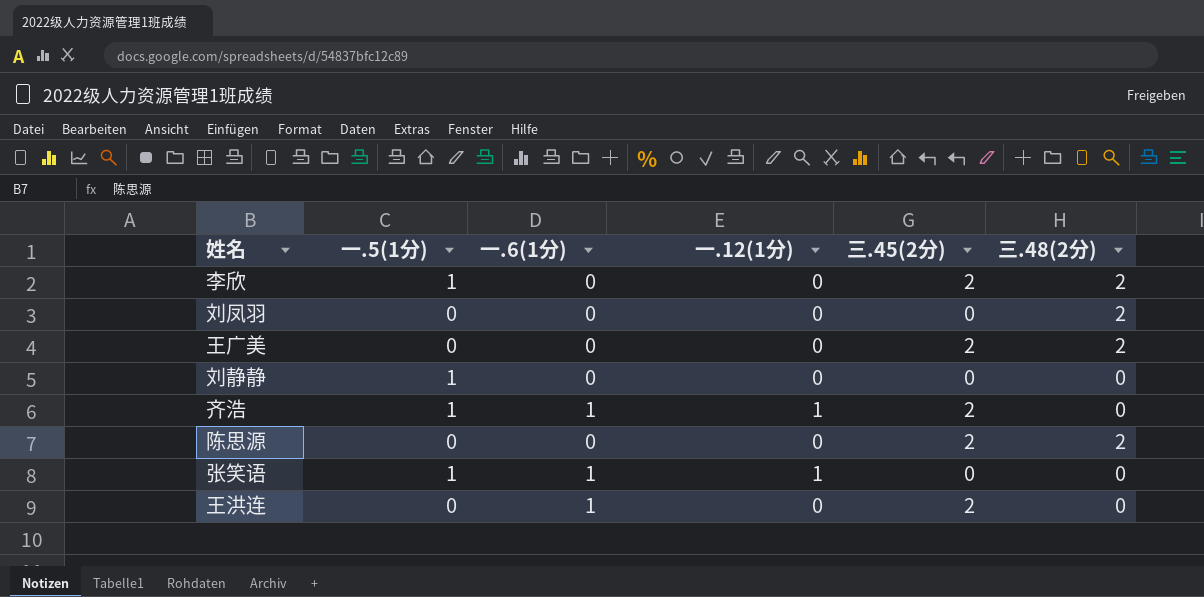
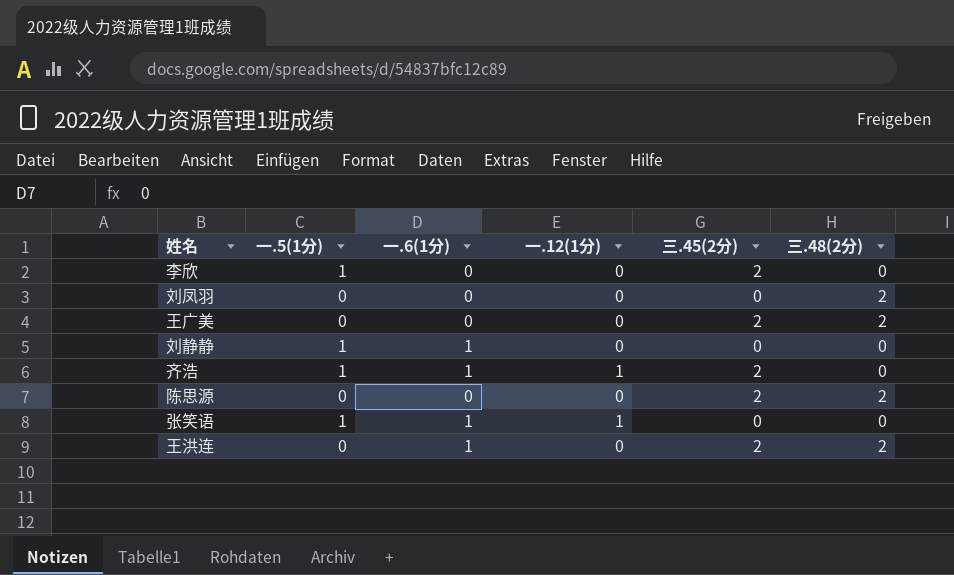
李欣 | 三.48(2分): 2 -> 0
刘静静 | 一.6(1分): 0 -> 1
王洪连 | 三.48(2分): 0 -> 2

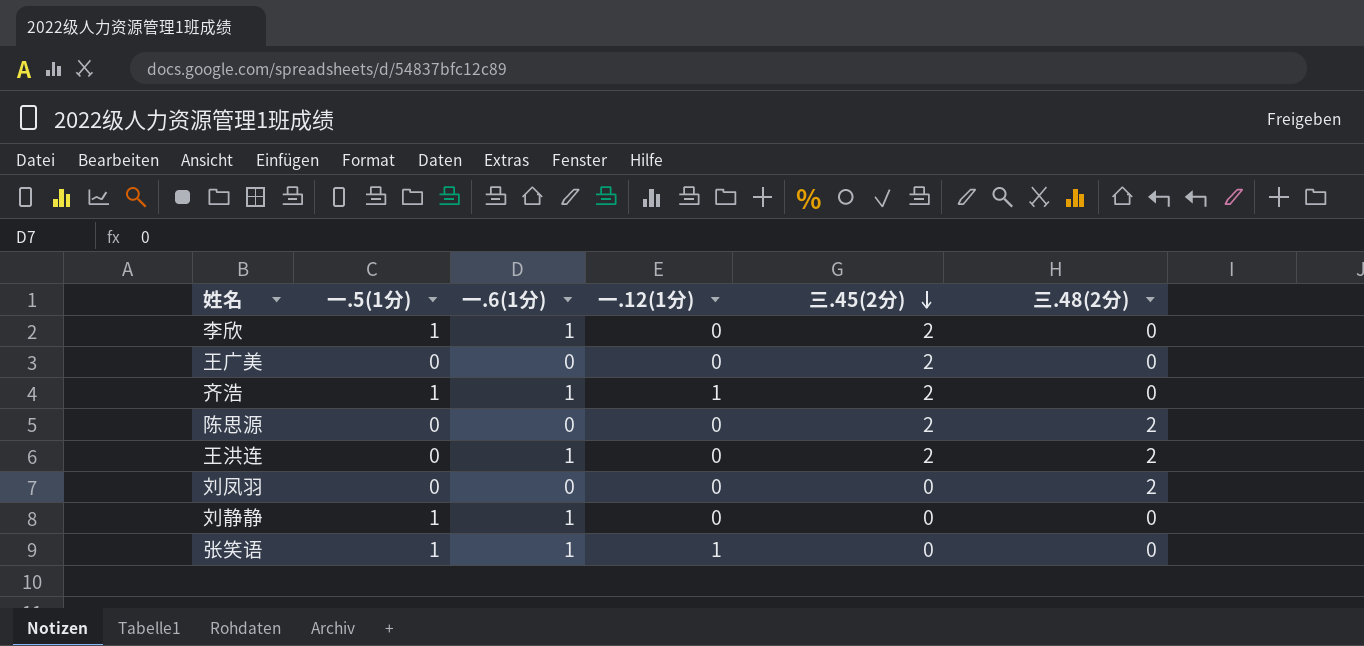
row order: none -> 三.45(2分) descending
李欣 | 一.6(1分): 0 -> 1
王广美 | 三.48(2分): 2 -> 0

